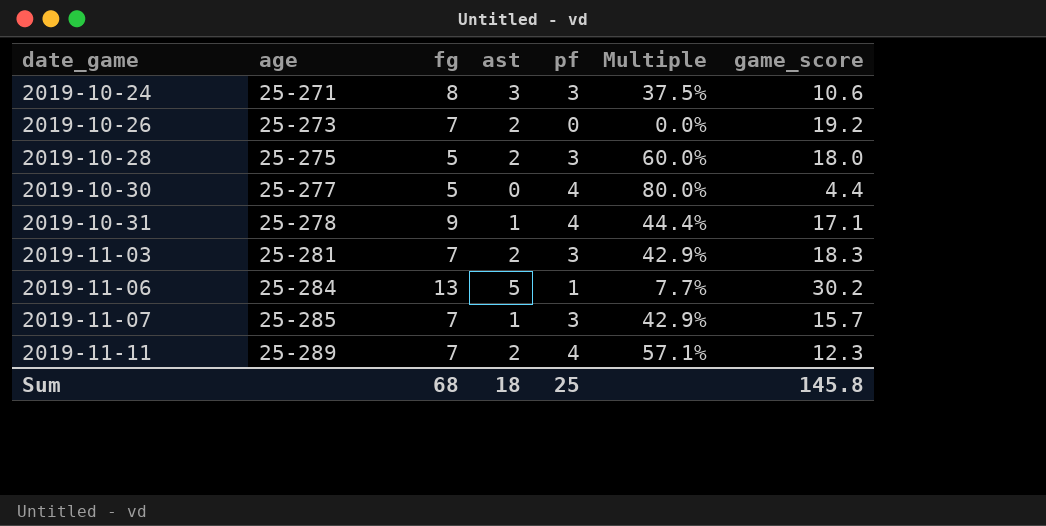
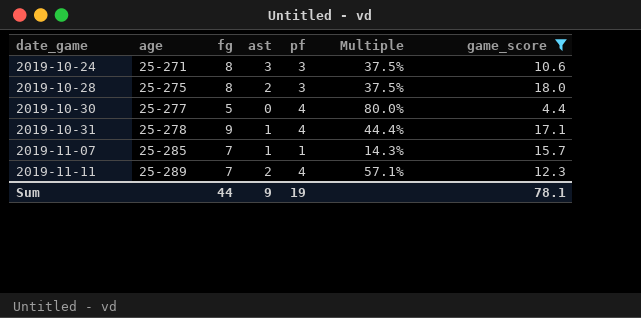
filter: none -> game_score <= 18.0
2019-10-28 | fg: 5 -> 8
2019-10-28 | Multiple: 60.0% -> 37.5%
2019-11-07 | pf: 3 -> 1
2019-11-07 | Multiple: 42.9% -> 14.3%
Sum | fg: 68 -> 44
Sum | ast: 18 -> 9
Sum | pf: 25 -> 19
Sum | game_score: 145.8 -> 78.1

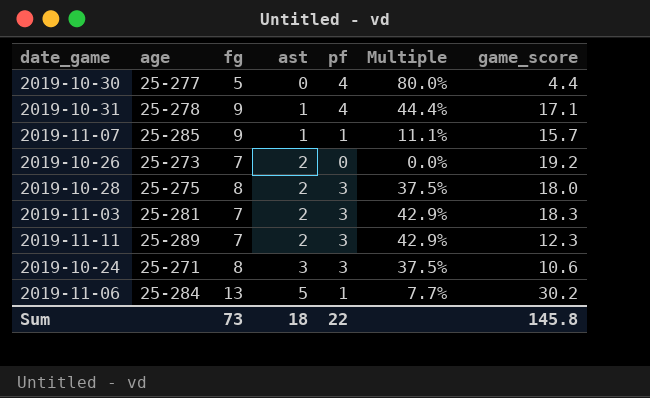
filter: game_score <= 18.0 -> none
row order: date_game ascending -> ast ascending
2019-11-07 | fg: 7 -> 9
2019-11-07 | Multiple: 14.3% -> 11.1%
2019-11-11 | pf: 4 -> 3
2019-11-11 | Multiple: 57.1% -> 42.9%
Sum | fg: 44 -> 73
Sum | ast: 9 -> 18
Sum | pf: 19 -> 22
Sum | game_score: 78.1 -> 145.8

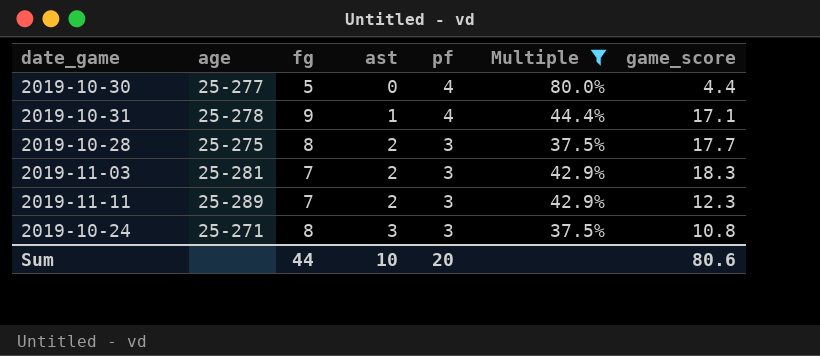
filter: none -> Multiple >= 37.5%
2019-10-28 | game_score: 18.0 -> 17.7
2019-10-24 | game_score: 10.6 -> 10.8
Sum | fg: 73 -> 44
Sum | ast: 18 -> 10
Sum | pf: 22 -> 20
Sum | game_score: 145.8 -> 80.6

